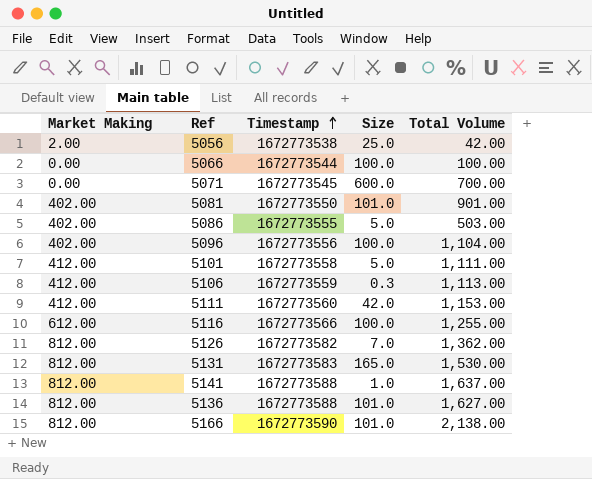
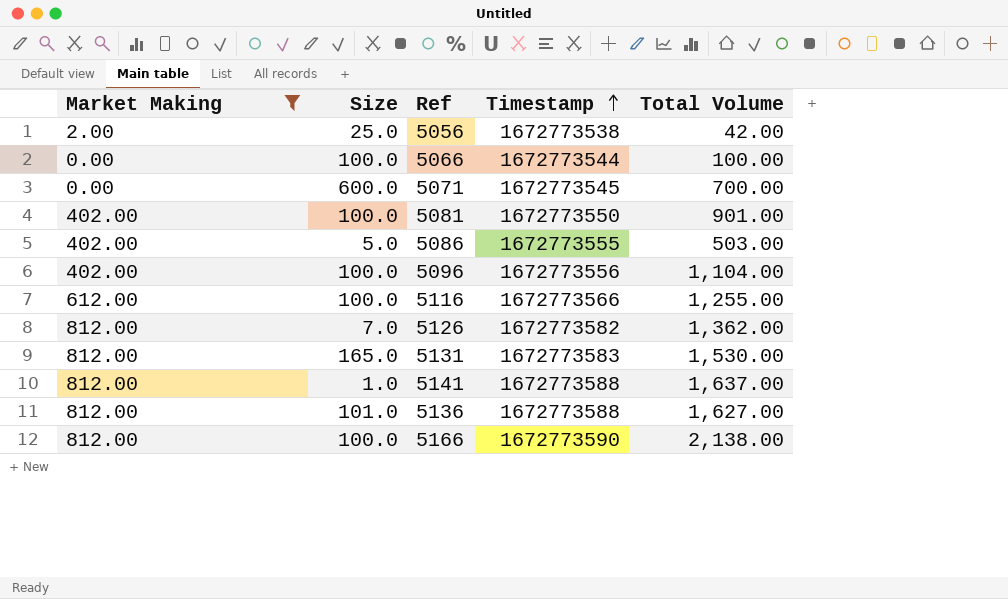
filter: none -> Market Making != 412.00
column Size | position: 4 -> 2
5081 | Size: 101.0 -> 100.0
5166 | Size: 101.0 -> 100.0

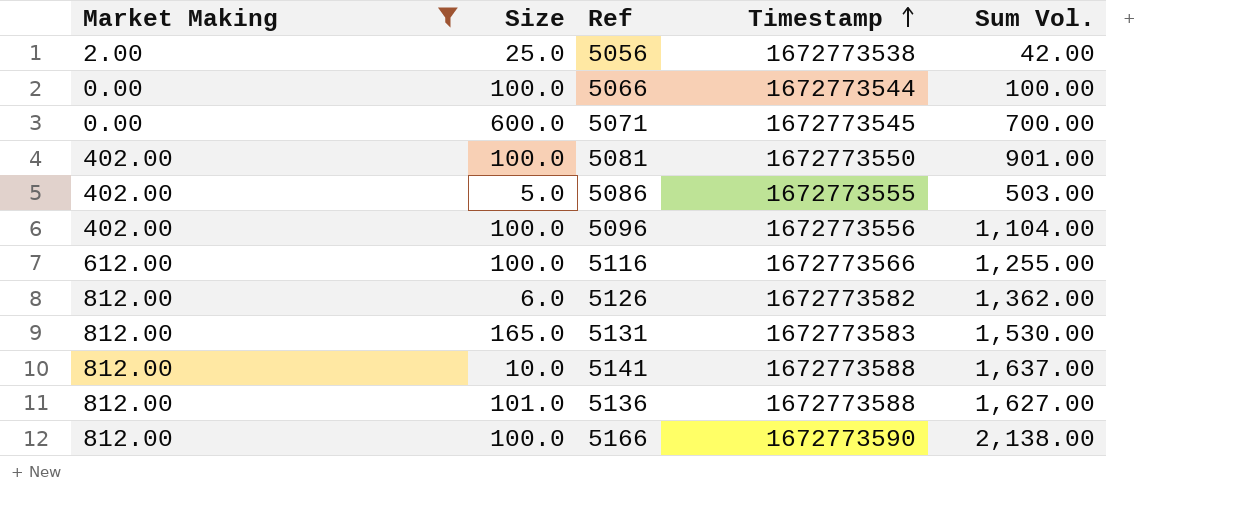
column name: Total Volume -> Sum Vol.
5126 | Size: 7.0 -> 6.0
5141 | Size: 1.0 -> 10.0

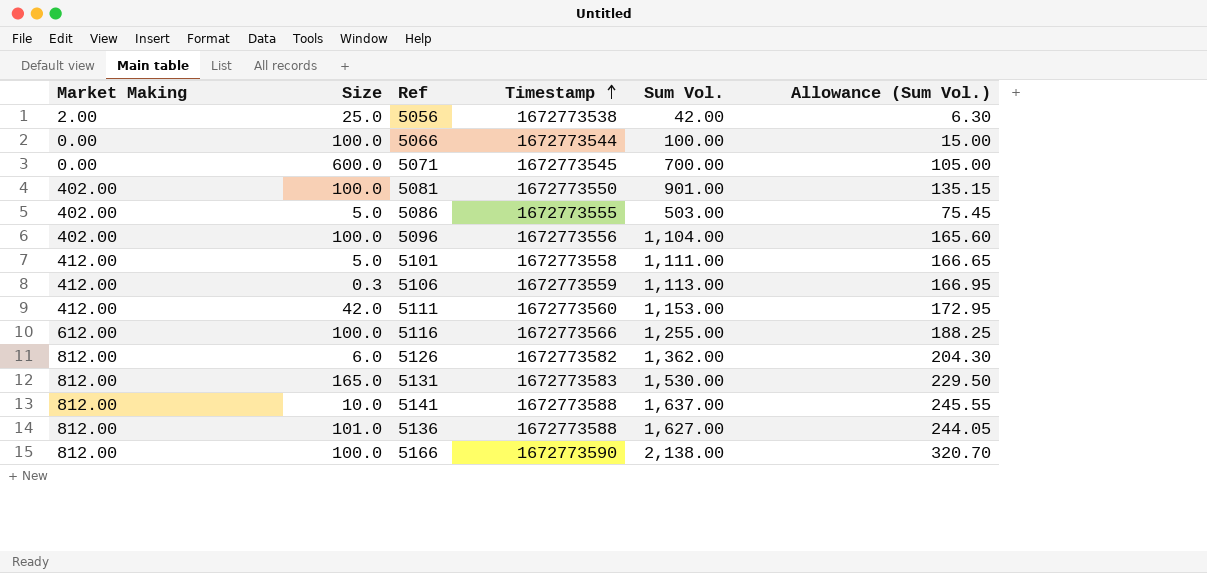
filter: Market Making != 412.00 -> none
column Allowance (Sum Vol.) | formula: none -> [Sum Vol.] * 0.15

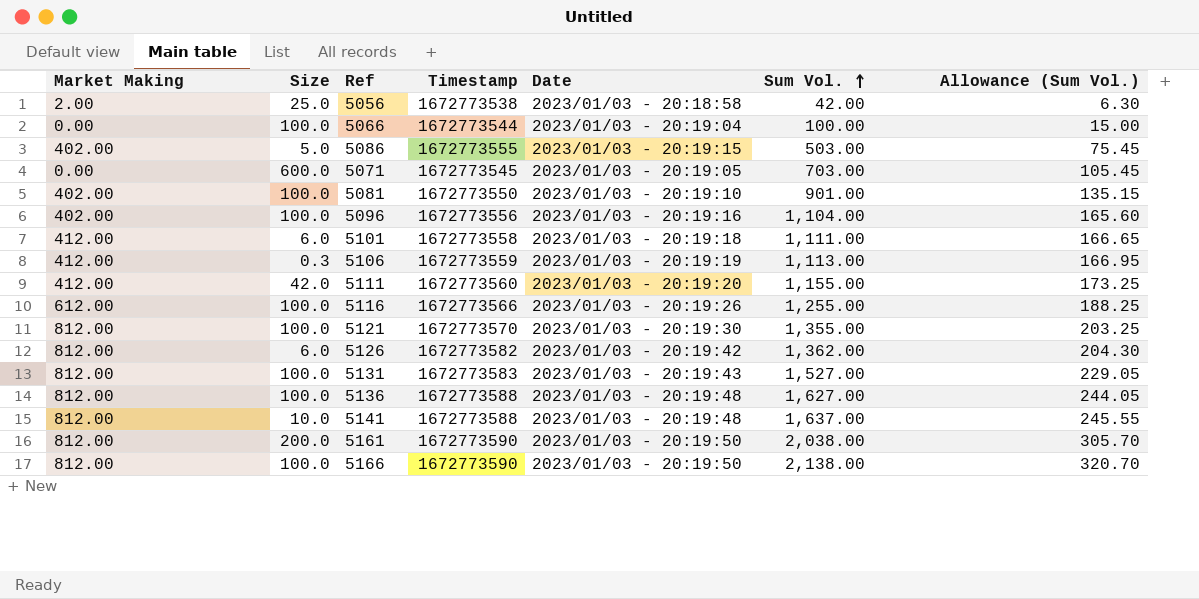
row order: Timestamp ascending -> Sum Vol. ascending
column Date | position: none -> 5
5071 | Sum Vol.: 700.00 -> 703.00
5071 | Allowance (Sum Vol.): 105.00 -> 105.45
5101 | Size: 5.0 -> 6.0
5111 | Sum Vol.: 1,153.00 -> 1,155.00
5111 | Allowance (Sum Vol.): 172.95 -> 173.25
row 5121: none -> 812.00 | 100.0 | 1672773570 | 2023/01/03 - 20:19:30 | 1,355.00 | 203.25
5131 | Size: 165.0 -> 100.0
5131 | Sum Vol.: 1,530.00 -> 1,527.00
5131 | Allowance (Sum Vol.): 229.50 -> 229.05
5136 | Size: 101.0 -> 100.0
row 5161: none -> 812.00 | 200.0 | 1672773590 | 2023/01/03 - 20:19:50 | 2,038.00 | 305.70

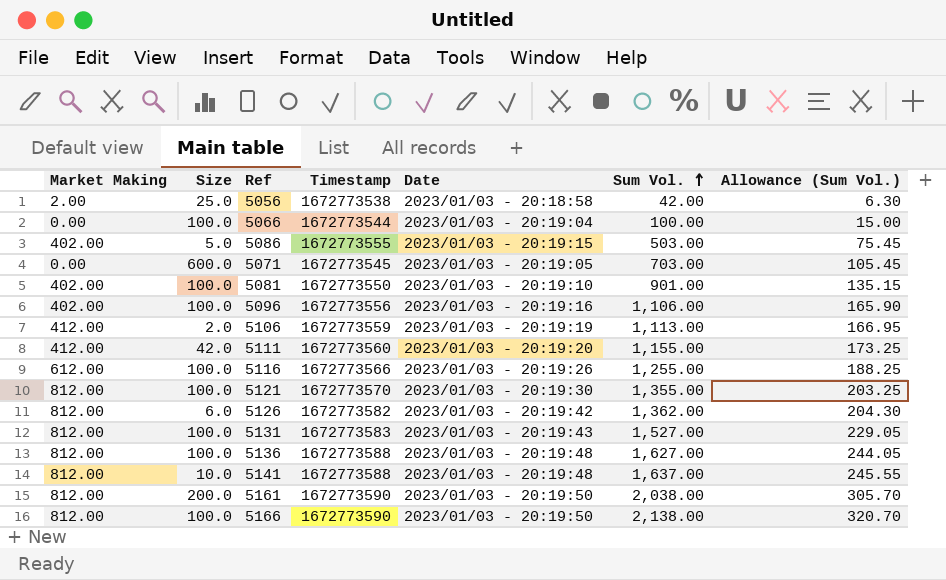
row 5101: 412.00 | 6.0 | 1672773558 | 2023/01/03 - 20:19:18 | 1,111.00 | 166.65 -> none
5096 | Sum Vol.: 1,104.00 -> 1,106.00
5096 | Allowance (Sum Vol.): 165.60 -> 165.90
5106 | Size: 0.3 -> 2.0

